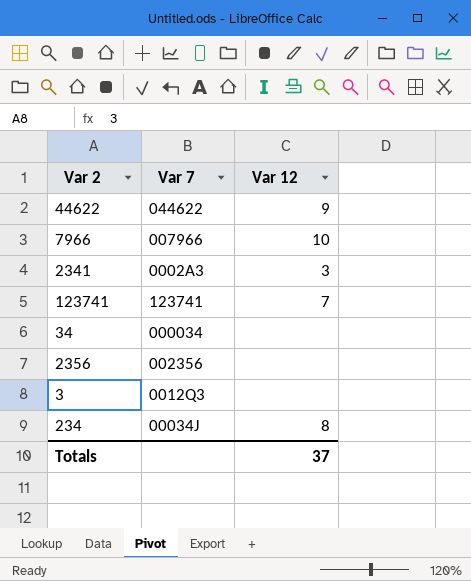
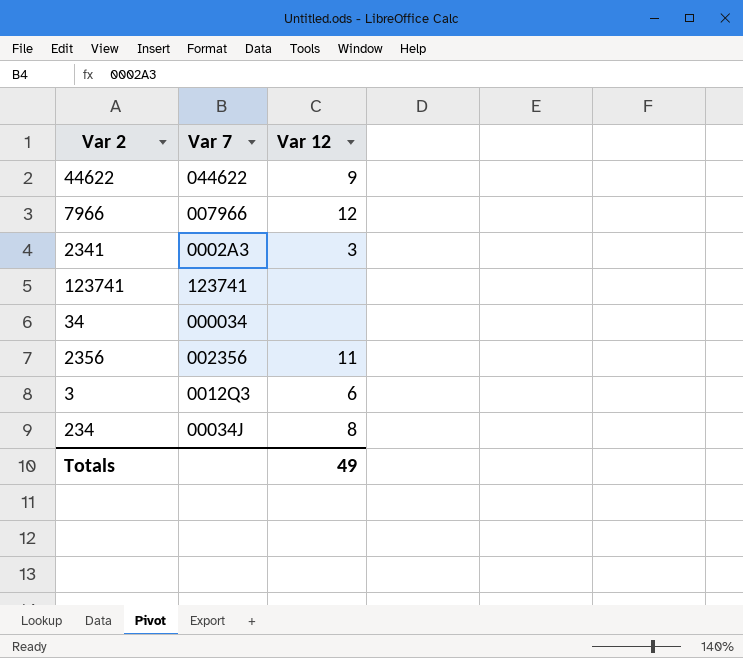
7966 | Var 12: 10 -> 12
123741 | Var 12: 7 -> none
2356 | Var 12: none -> 11
3 | Var 12: none -> 6
Totals | Var 12: 37 -> 49

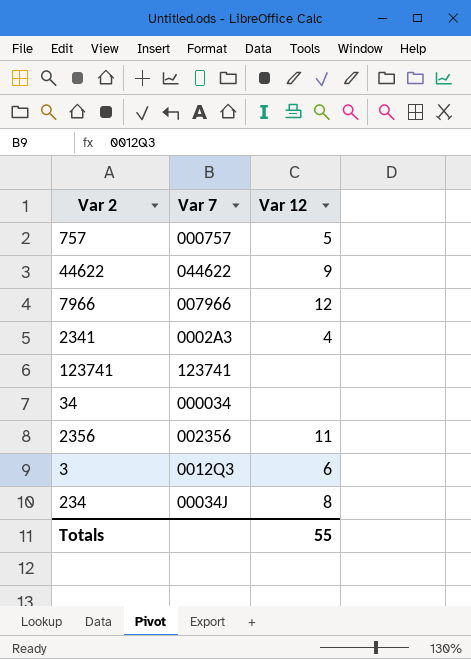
row 757: none -> 000757 | 5
2341 | Var 12: 3 -> 4
Totals | Var 12: 49 -> 55

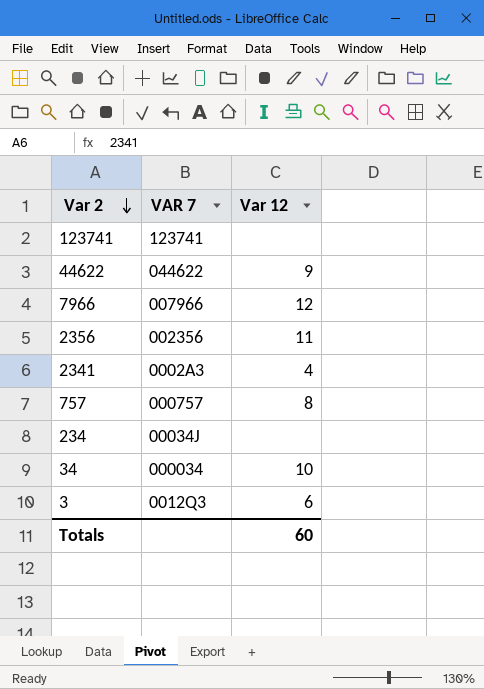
row order: none -> Var 2 descending
column name: Var 7 -> VAR 7
757 | Var 12: 5 -> 8
234 | Var 12: 8 -> none
34 | Var 12: none -> 10
Totals | Var 12: 55 -> 60

